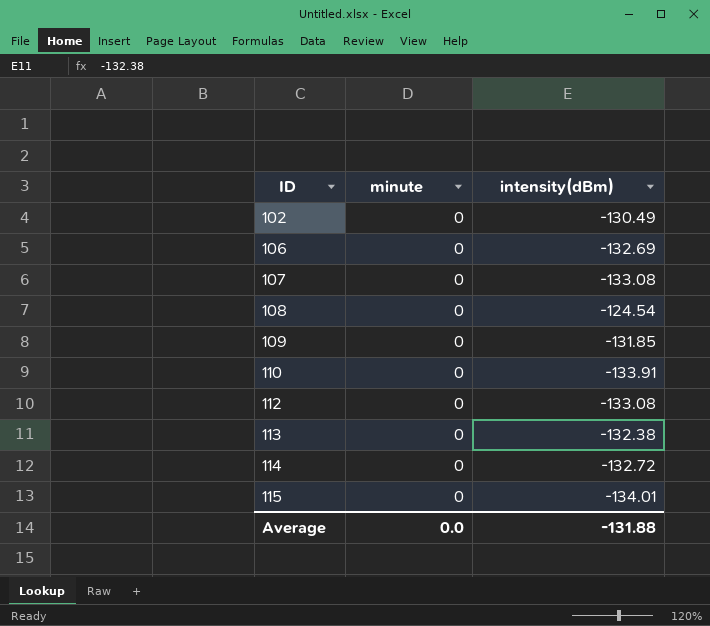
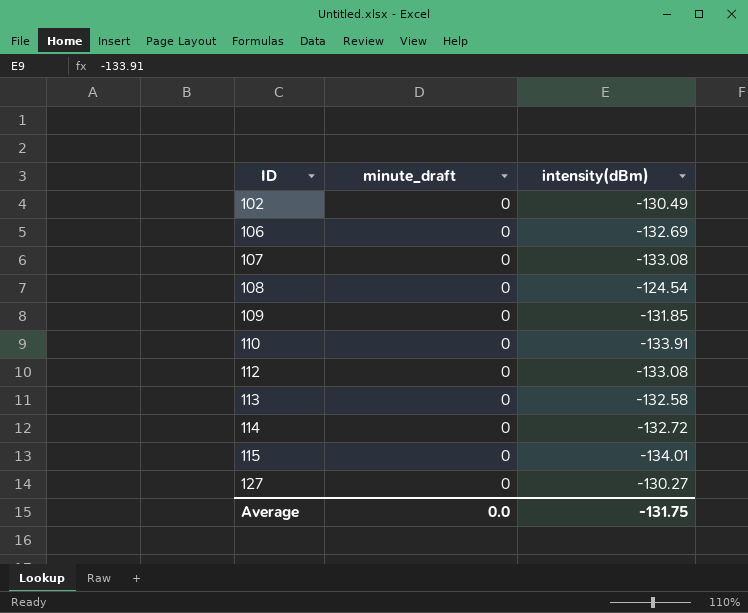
column name: minute -> minute_draft
113 | intensity(dBm): -132.38 -> -132.58
row 127: none -> 0 | -130.27
Average | intensity(dBm): -131.88 -> -131.75

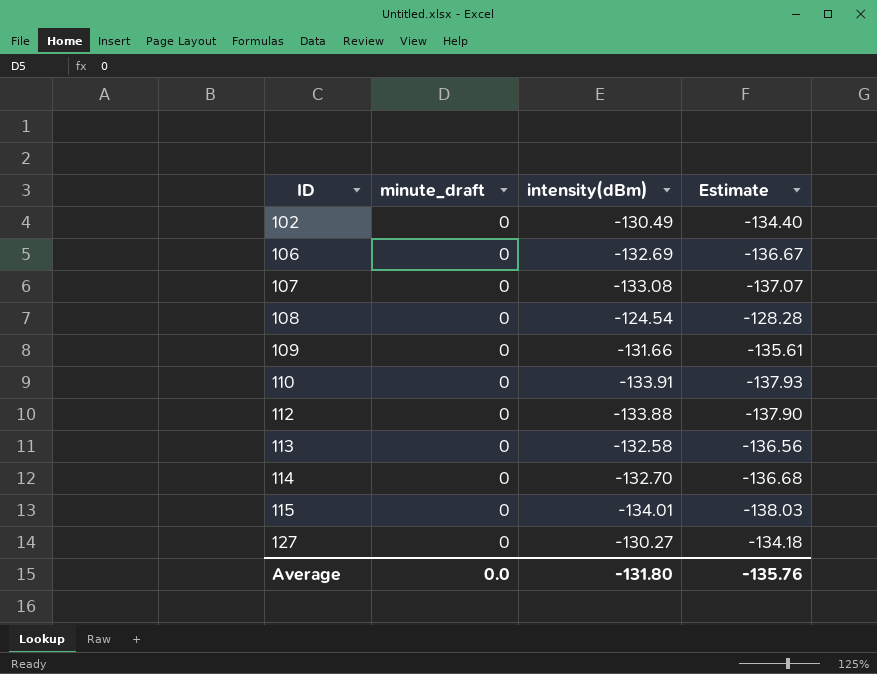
column Estimate | formula: none -> [intensity(dBm)] * 1.03
109 | intensity(dBm): -131.85 -> -131.66
112 | intensity(dBm): -133.08 -> -133.88
114 | intensity(dBm): -132.72 -> -132.70
Average | intensity(dBm): -131.75 -> -131.80

